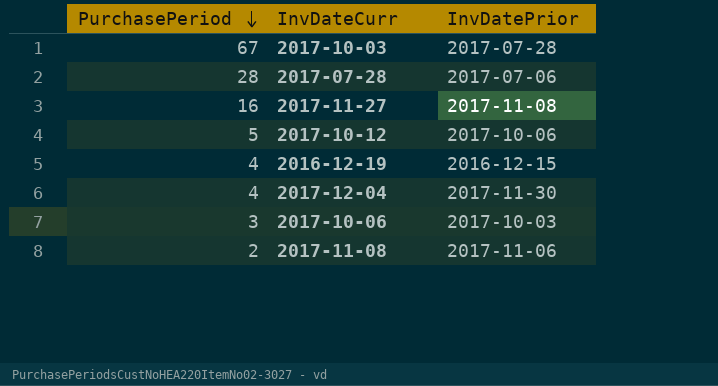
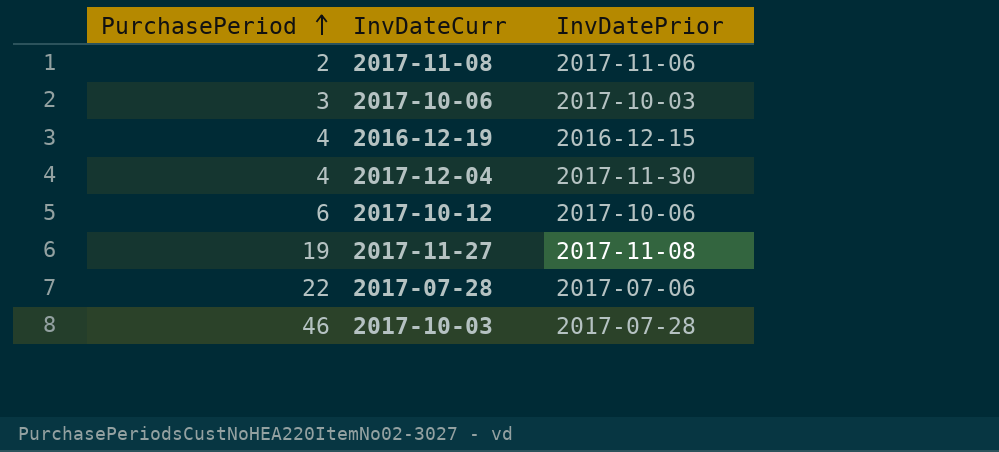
row order: PurchasePeriod descending -> PurchasePeriod ascending
2017-10-12 | PurchasePeriod: 5 -> 6
2017-11-27 | PurchasePeriod: 16 -> 19
2017-07-28 | PurchasePeriod: 28 -> 22
2017-10-03 | PurchasePeriod: 67 -> 46

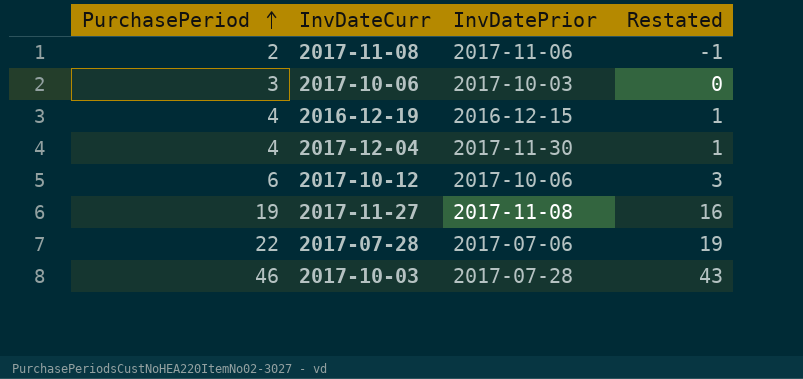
column Restated | formula: none -> [PurchasePeriod] - 3

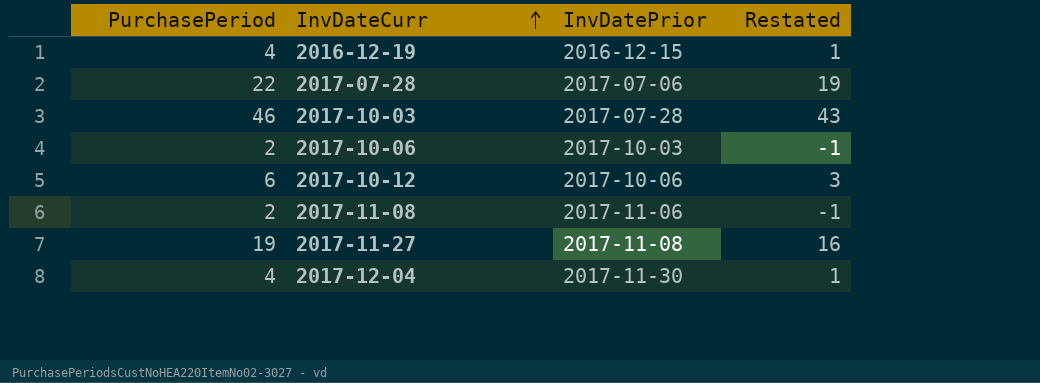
row order: PurchasePeriod ascending -> InvDateCurr ascending
2017-10-06 | PurchasePeriod: 3 -> 2
2017-10-06 | Restated: 0 -> -1

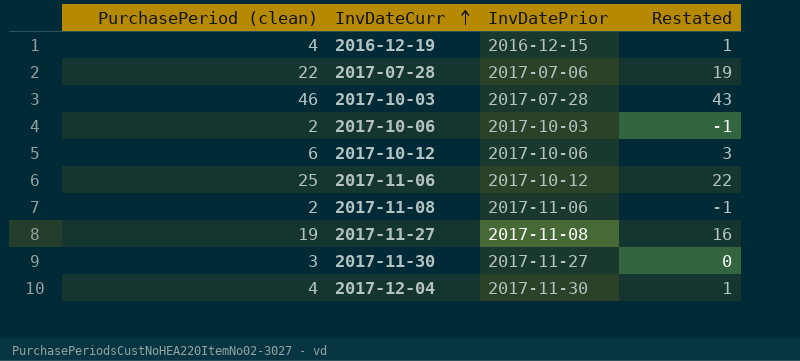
column name: PurchasePeriod -> PurchasePeriod (clean)
row 2017-11-06: none -> 25 | 2017-10-12 | 22
row 2017-11-30: none -> 3 | 2017-11-27 | 0

